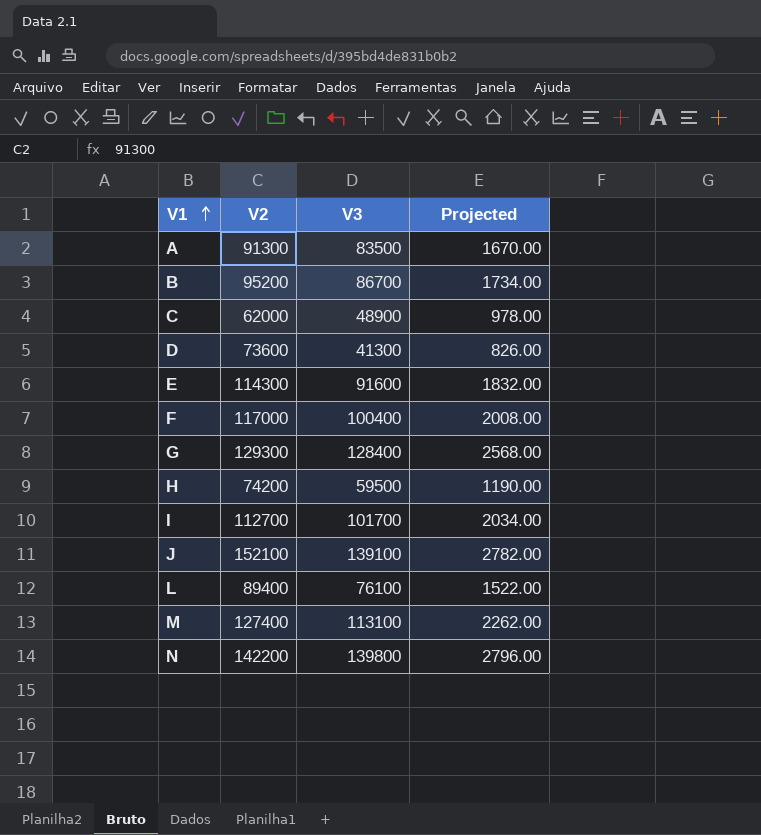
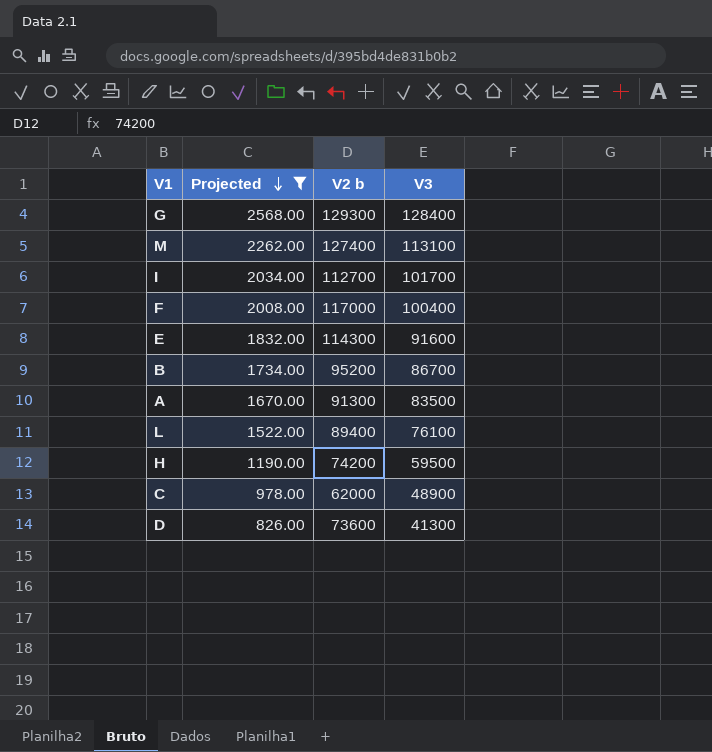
filter: none -> Projected <= 2568.00
row order: V1 ascending -> Projected descending
column Projected | position: 4 -> 2
column name: V2 -> V2 b

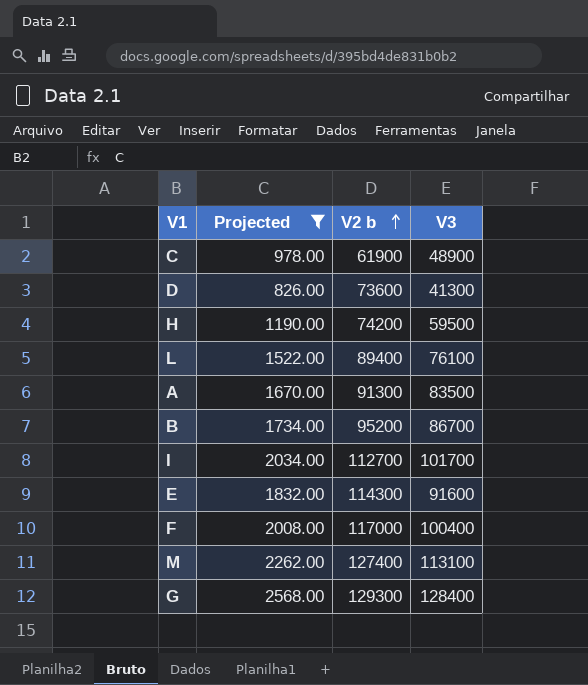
row order: Projected descending -> V2 b ascending
C | V2 b: 62000 -> 61900

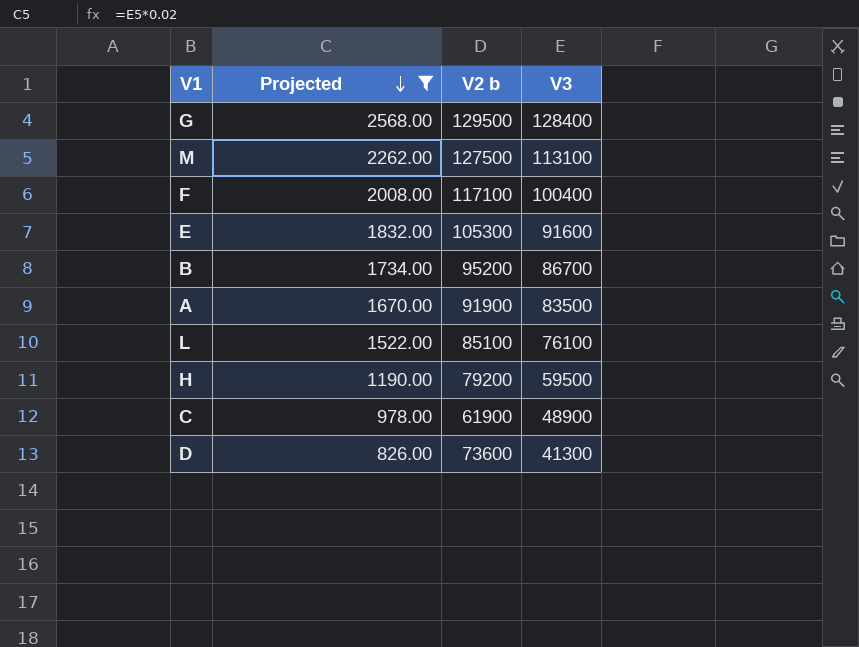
row order: V2 b ascending -> Projected descending
row I: 2034.00 | 112700 | 101700 -> none
G | V2 b: 129300 -> 129500
M | V2 b: 127400 -> 127500
F | V2 b: 117000 -> 117100
E | V2 b: 114300 -> 105300
A | V2 b: 91300 -> 91900
L | V2 b: 89400 -> 85100
H | V2 b: 74200 -> 79200

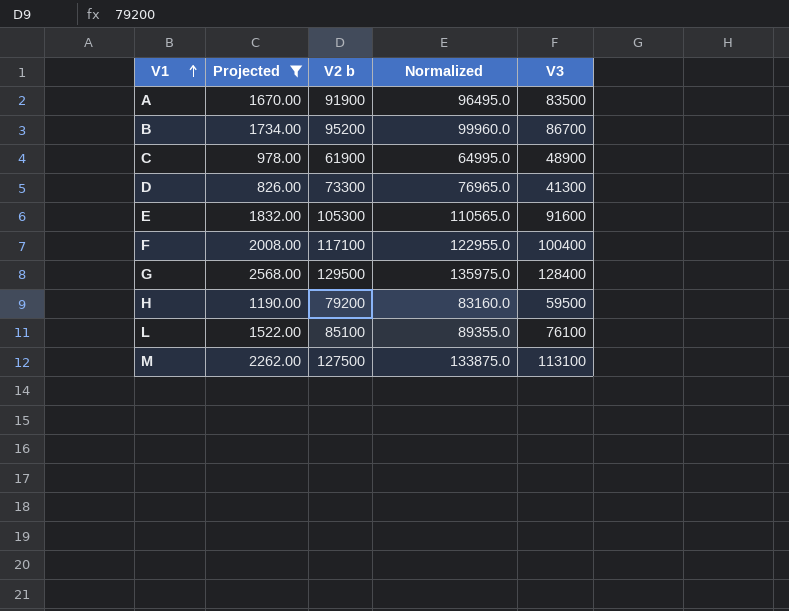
row order: Projected descending -> V1 ascending
column Normalized | formula: none -> [V2 b] * 1.05
D | V2 b: 73600 -> 73300

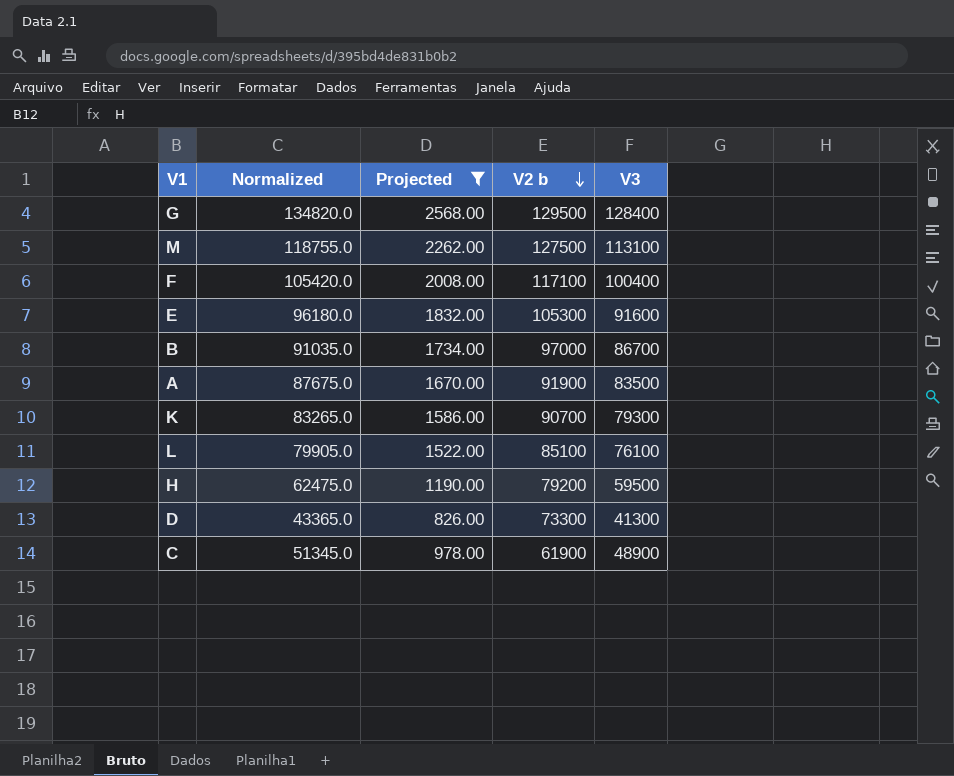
row order: V1 ascending -> V2 b descending
column Normalized | formula: [V2 b] * 1.05 -> [V3] * 1.05
column Normalized | position: 4 -> 2
B | V2 b: 95200 -> 97000
row K: none -> 83265.0 | 1586.00 | 90700 | 79300

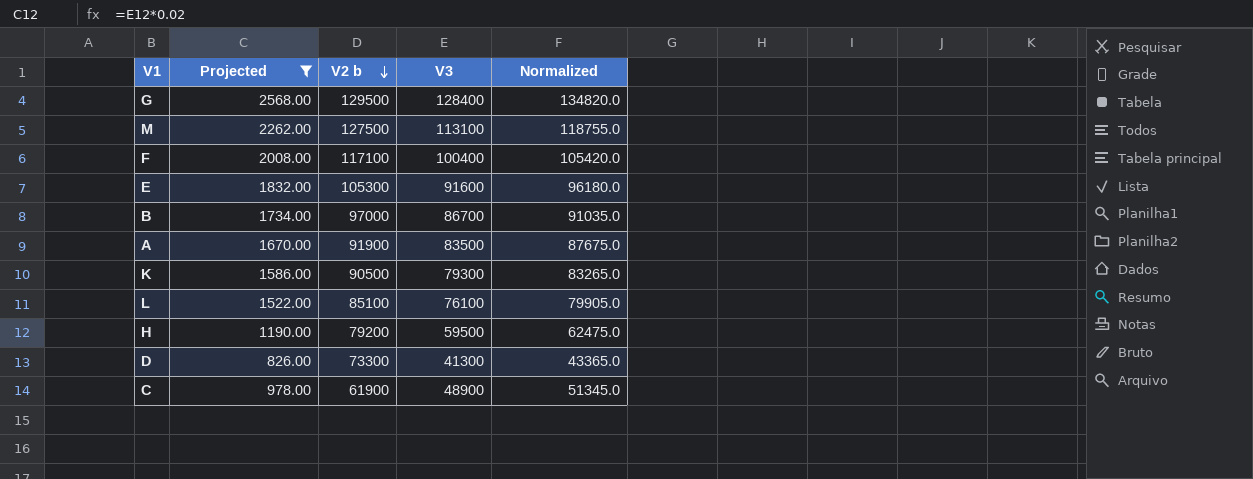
column Normalized | position: 2 -> 5
K | V2 b: 90700 -> 90500

